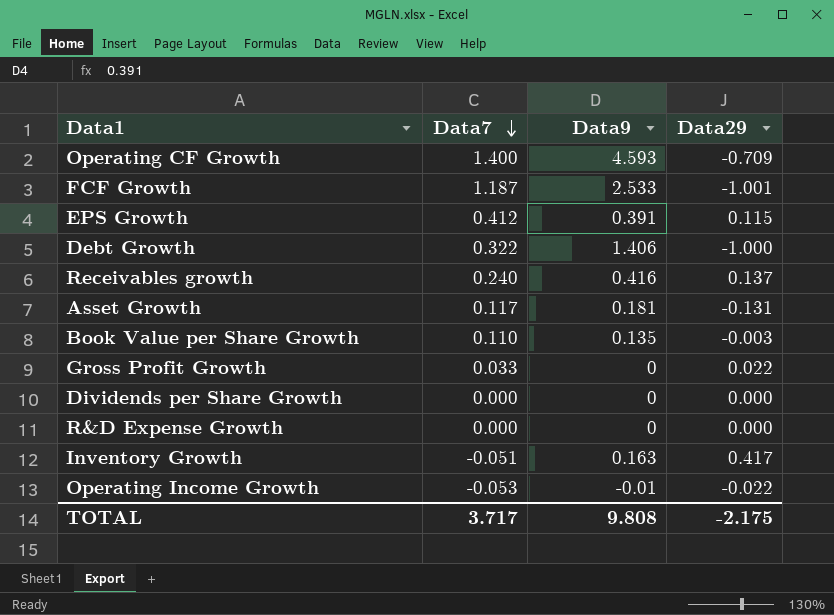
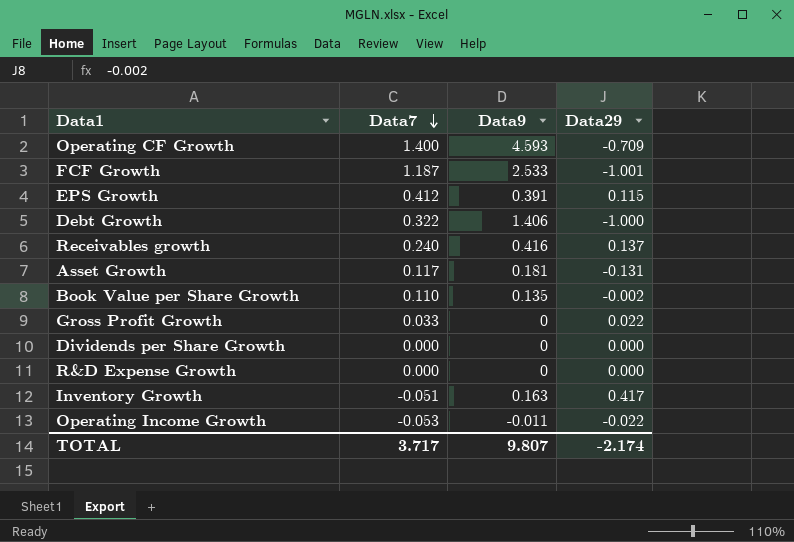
Book Value per Share Growth | Data29: -0.003 -> -0.002
Operating Income Growth | Data9: -0.01 -> -0.011
TOTAL | Data9: 9.808 -> 9.807
TOTAL | Data29: -2.175 -> -2.174

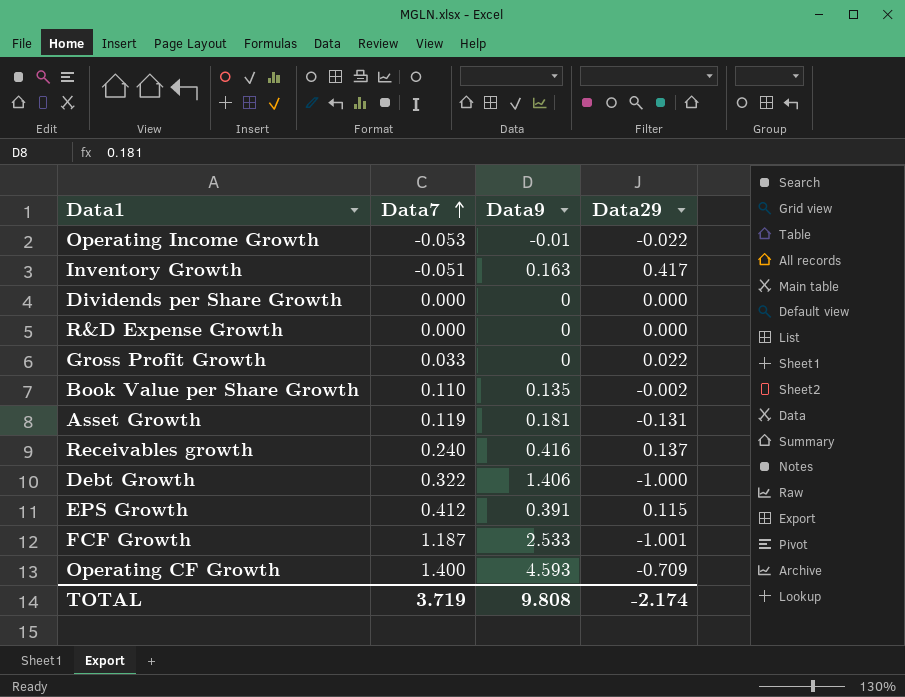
row order: Data7 descending -> Data7 ascending
Operating Income Growth | Data9: -0.011 -> -0.01
Asset Growth | Data7: 0.117 -> 0.119
TOTAL | Data7: 3.717 -> 3.719
TOTAL | Data9: 9.807 -> 9.808

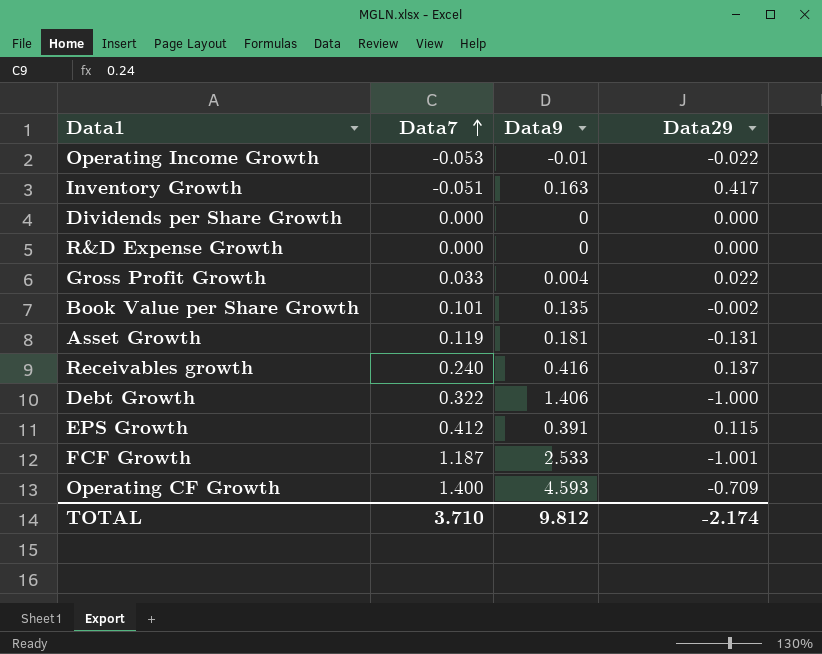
Gross Profit Growth | Data9: 0 -> 0.004
Book Value per Share Growth | Data7: 0.110 -> 0.101
TOTAL | Data7: 3.719 -> 3.710
TOTAL | Data9: 9.808 -> 9.812

